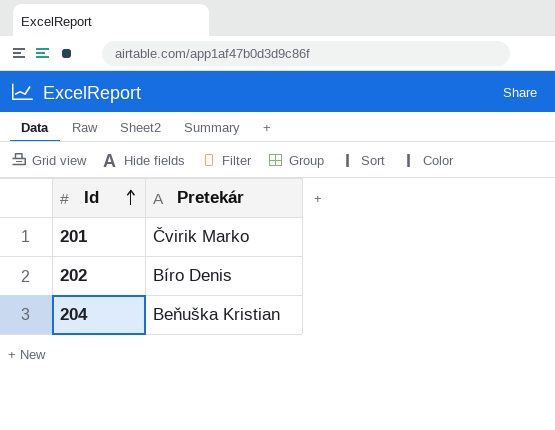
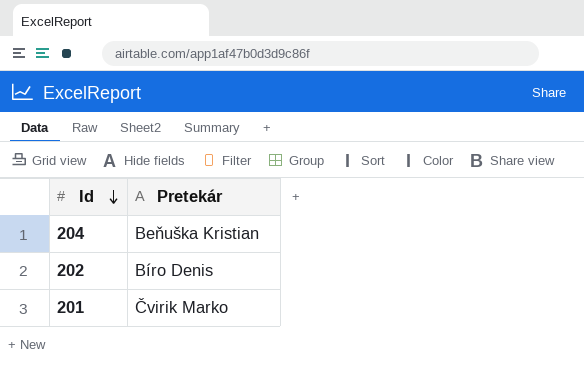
row order: Id ascending -> Id descending

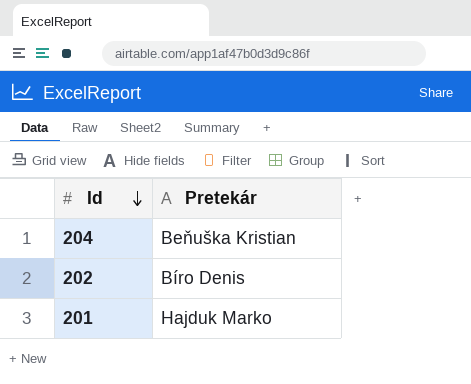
201 | Pretekár: Čvirik Marko -> Hajduk Marko

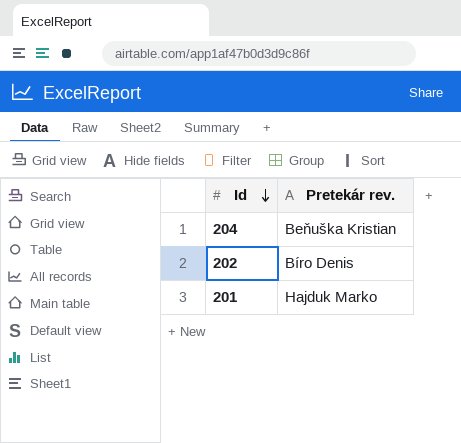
column name: Pretekár -> Pretekár rev.

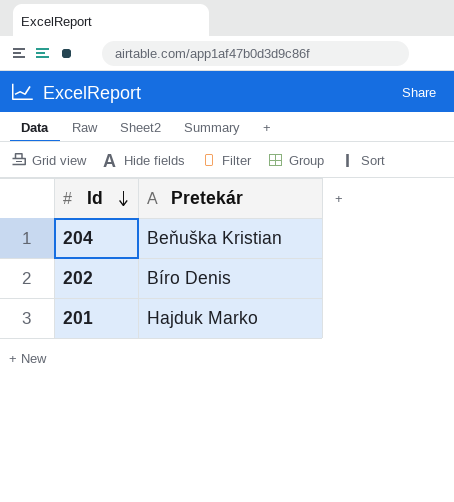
column name: Pretekár rev. -> Pretekár

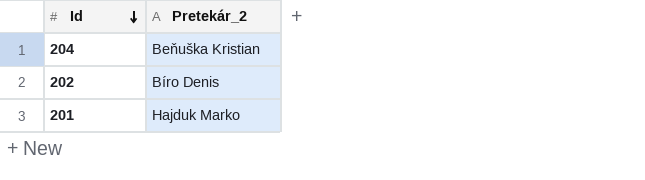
column name: Pretekár -> Pretekár_2

